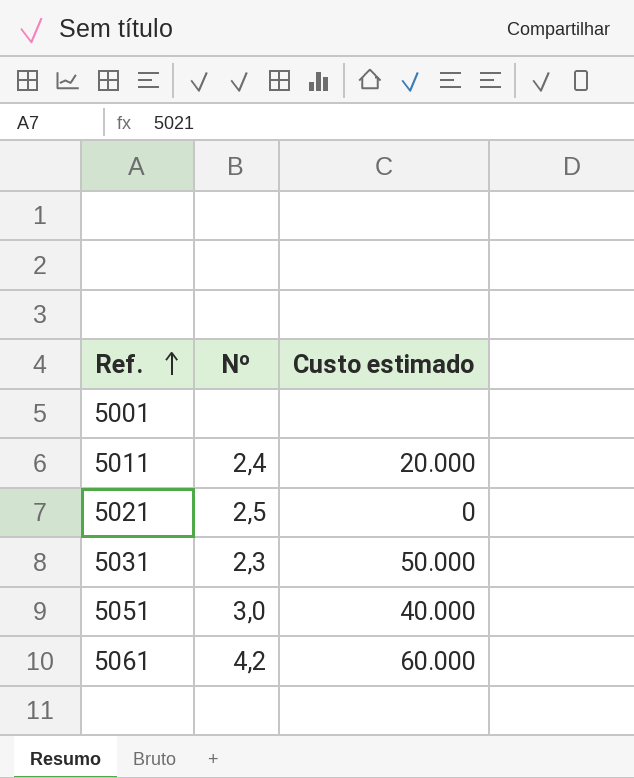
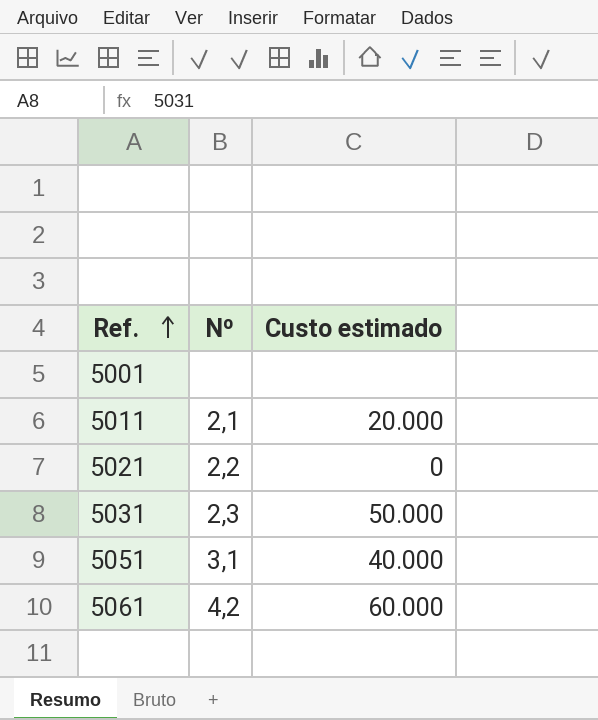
5011 | Nº: 2,4 -> 2,1
5021 | Nº: 2,5 -> 2,2
5051 | Nº: 3,0 -> 3,1

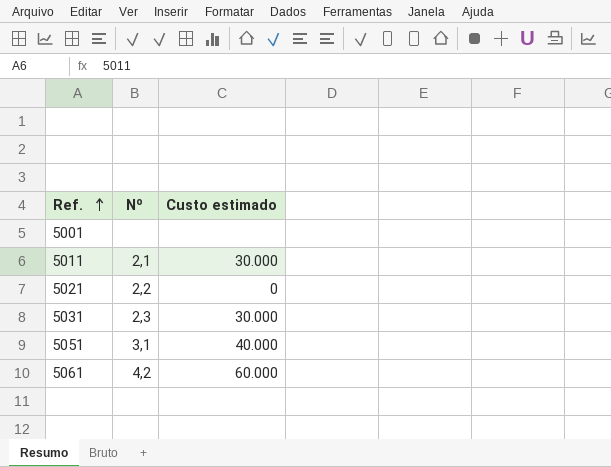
5011 | Custo estimado: 20.000 -> 30.000
5031 | Custo estimado: 50.000 -> 30.000

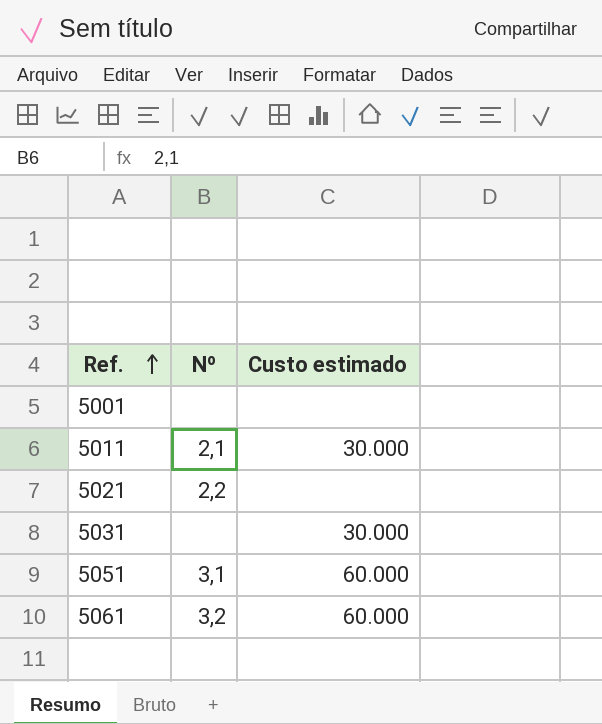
5021 | Custo estimado: 0 -> none
5031 | Nº: 2,3 -> none
5051 | Custo estimado: 40.000 -> 60.000
5061 | Nº: 4,2 -> 3,2

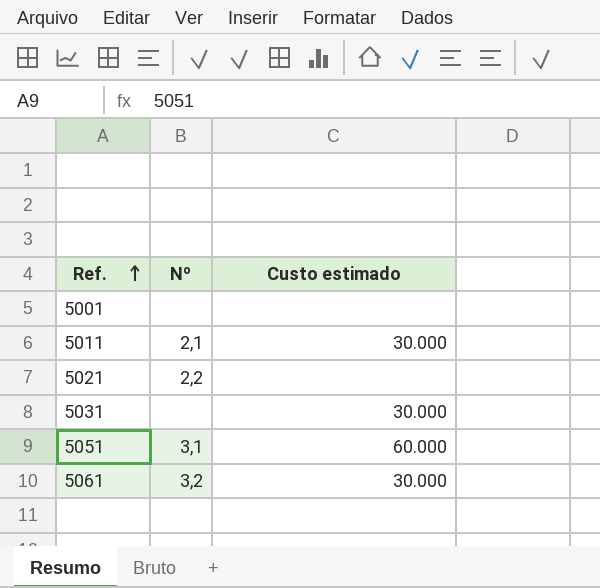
5061 | Custo estimado: 60.000 -> 30.000

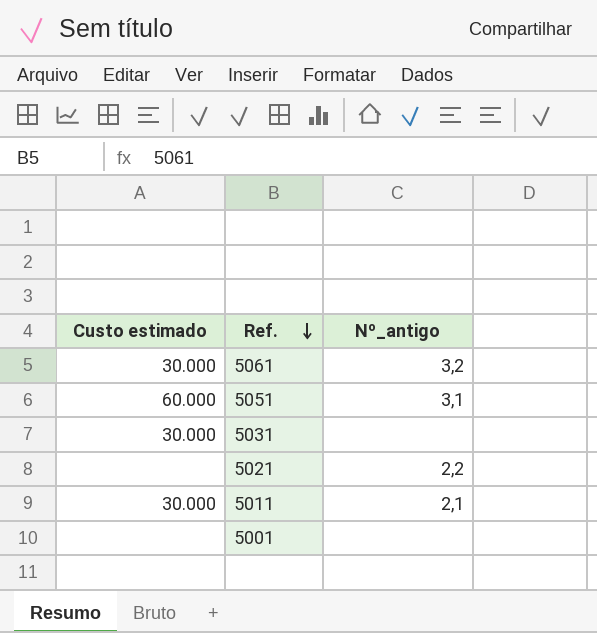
row order: Ref. ascending -> Ref. descending
column Custo estimado | position: 3 -> 1
column name: Nº -> Nº_antigo

